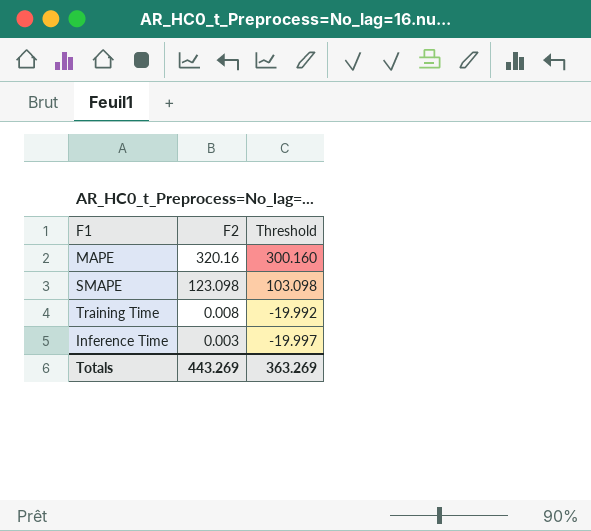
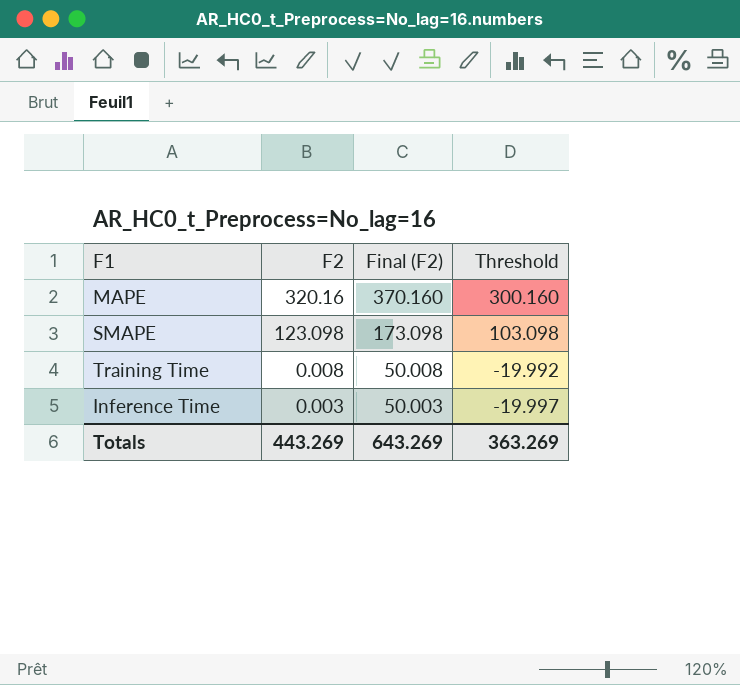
column Final (F2) | formula: none -> [F2] + 50

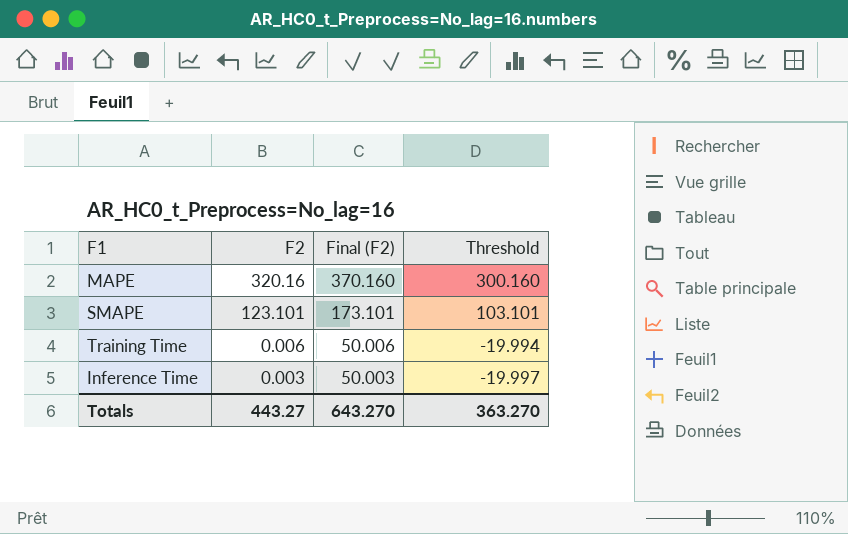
SMAPE | F2: 123.098 -> 123.101
SMAPE | Final (F2): 173.098 -> 173.101
SMAPE | Threshold: 103.098 -> 103.101
Training Time | F2: 0.008 -> 0.006
Training Time | Final (F2): 50.008 -> 50.006
Training Time | Threshold: -19.992 -> -19.994
Totals | F2: 443.269 -> 443.27
Totals | Final (F2): 643.269 -> 643.270
Totals | Threshold: 363.269 -> 363.270

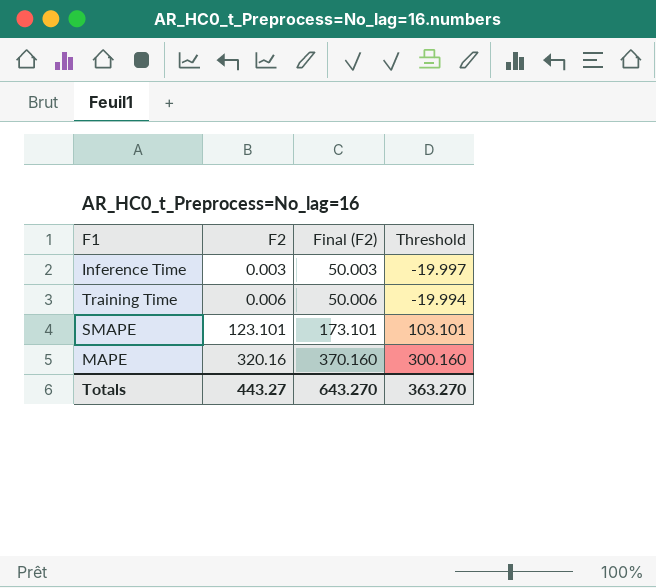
row order: F2 descending -> F2 ascending

